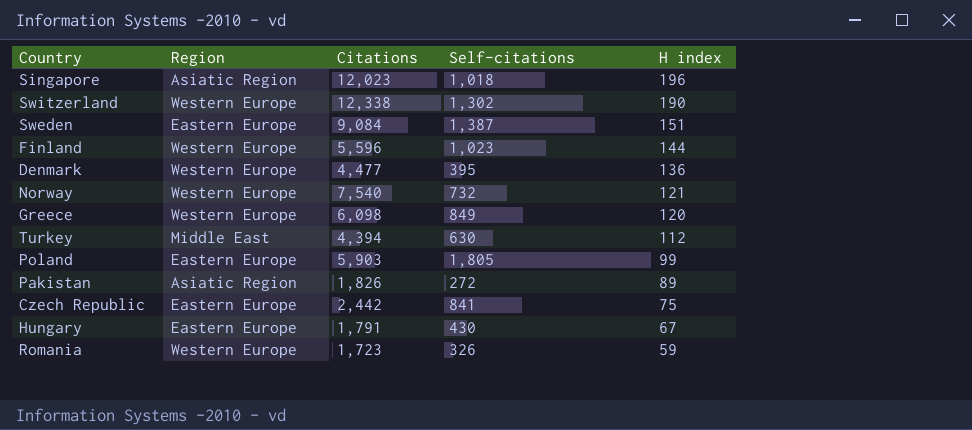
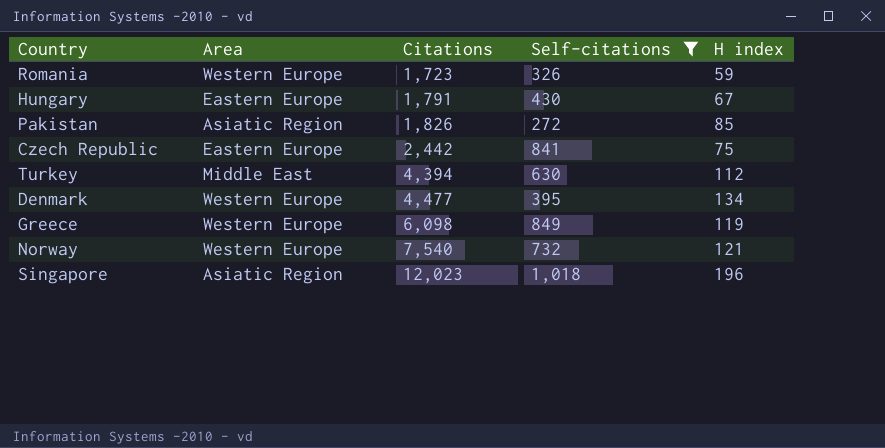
filter: none -> Self-citations <= 1,018
row order: H index descending -> Citations ascending
column name: Region -> Area
Pakistan | H index: 89 -> 85
Denmark | H index: 136 -> 134
Greece | H index: 120 -> 119

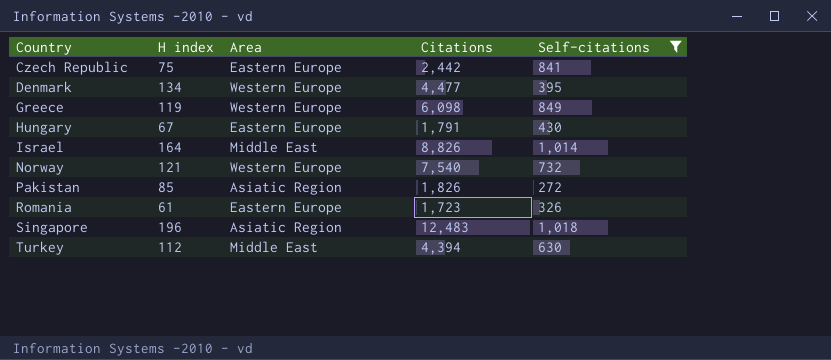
row order: Citations ascending -> Country ascending
column H index | position: 5 -> 2
row Israel: none -> 164 | Middle East | 8,826 | 1,014
Romania | H index: 59 -> 61
Romania | Area: Western Europe -> Eastern Europe
Singapore | Citations: 12,023 -> 12,483

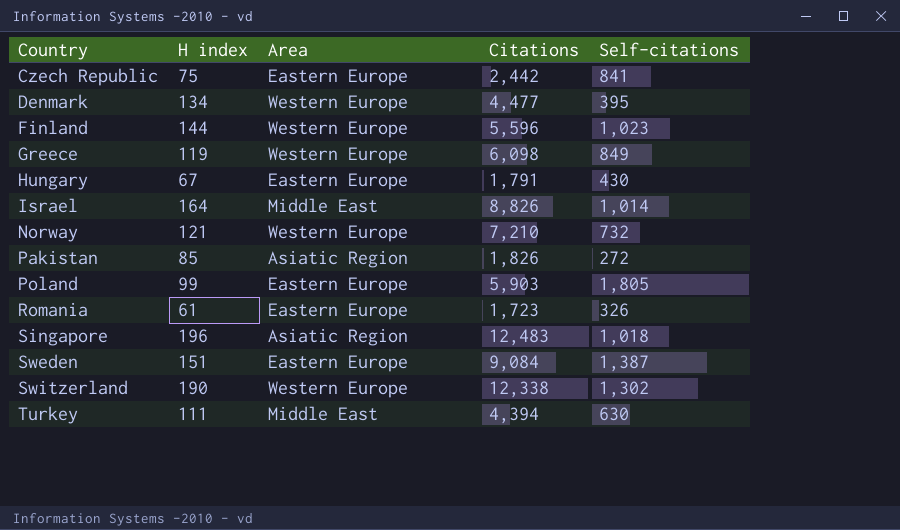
filter: Self-citations <= 1,018 -> none
Norway | Citations: 7,540 -> 7,210
Turkey | H index: 112 -> 111

